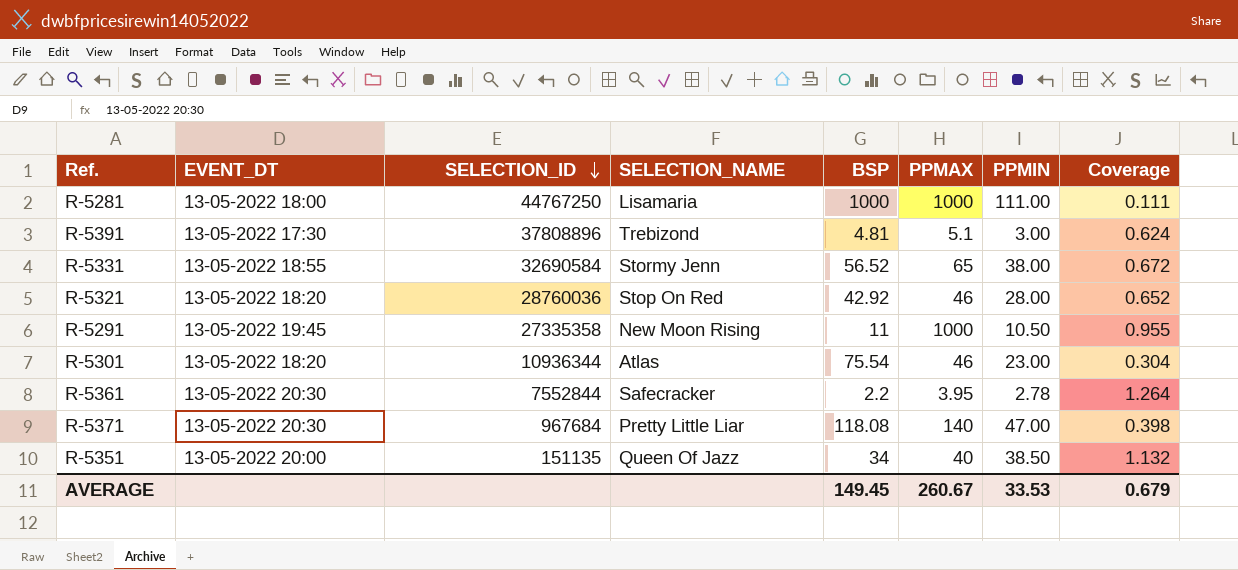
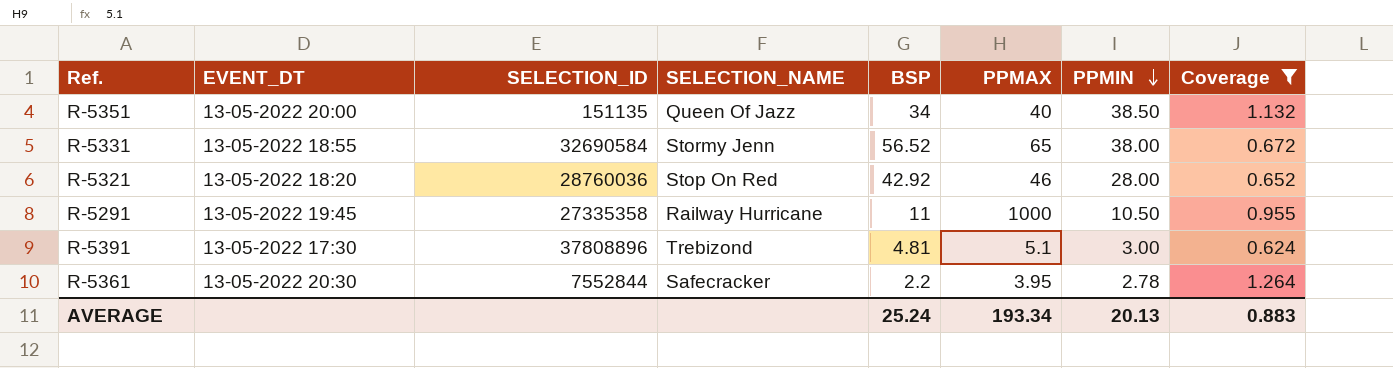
filter: none -> Coverage >= 0.624
row order: SELECTION_ID descending -> PPMIN descending
R-5291 | SELECTION_NAME: New Moon Rising -> Railway Hurricane
AVERAGE | BSP: 149.45 -> 25.24
AVERAGE | PPMAX: 260.67 -> 193.34
AVERAGE | PPMIN: 33.53 -> 20.13
AVERAGE | Coverage: 0.679 -> 0.883

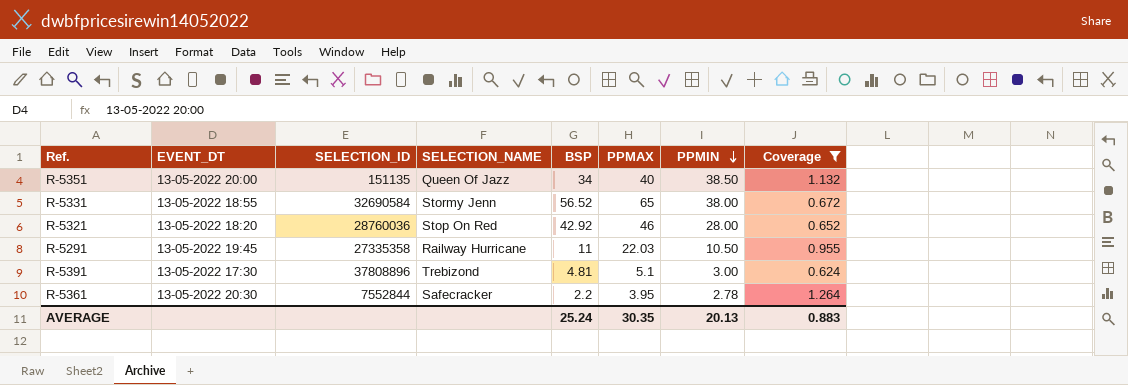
R-5291 | PPMAX: 1000 -> 22.03
AVERAGE | PPMAX: 193.34 -> 30.35

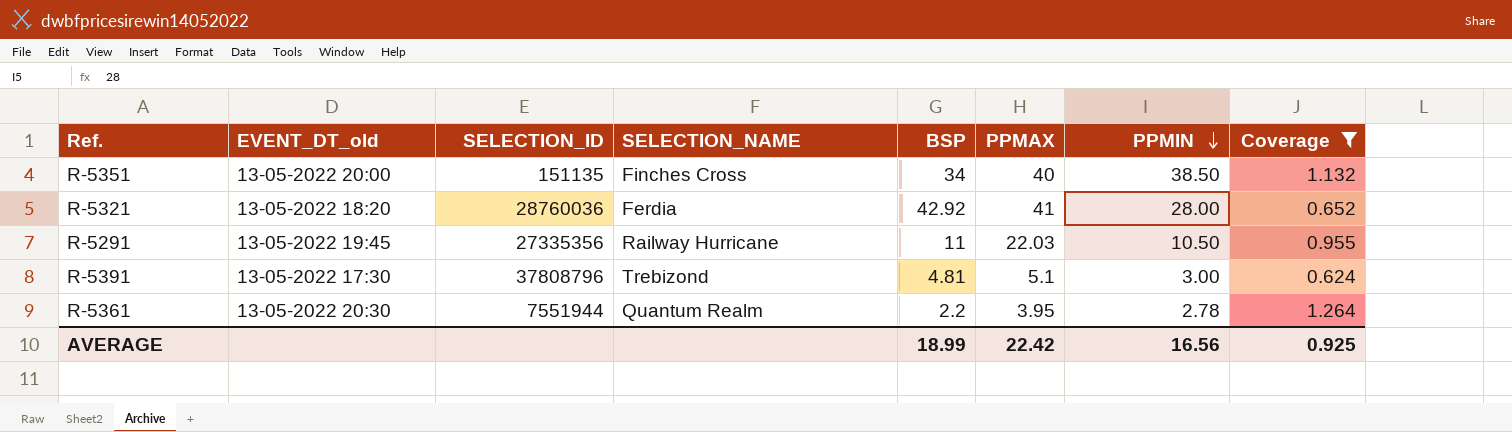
column name: EVENT_DT -> EVENT_DT_old
row R-5331: 13-05-2022 18:55 | 32690584 | Stormy Jenn | 56.52 | 65 | 38.00 | 0.672 -> none
R-5351 | SELECTION_NAME: Queen Of Jazz -> Finches Cross
R-5321 | SELECTION_NAME: Stop On Red -> Ferdia
R-5321 | PPMAX: 46 -> 41
R-5291 | SELECTION_ID: 27335358 -> 27335356
R-5391 | SELECTION_ID: 37808896 -> 37808796
R-5361 | SELECTION_ID: 7552844 -> 7551944
R-5361 | SELECTION_NAME: Safecracker -> Quantum Realm
AVERAGE | BSP: 25.24 -> 18.99
AVERAGE | PPMAX: 30.35 -> 22.42
AVERAGE | PPMIN: 20.13 -> 16.56
AVERAGE | Coverage: 0.883 -> 0.925

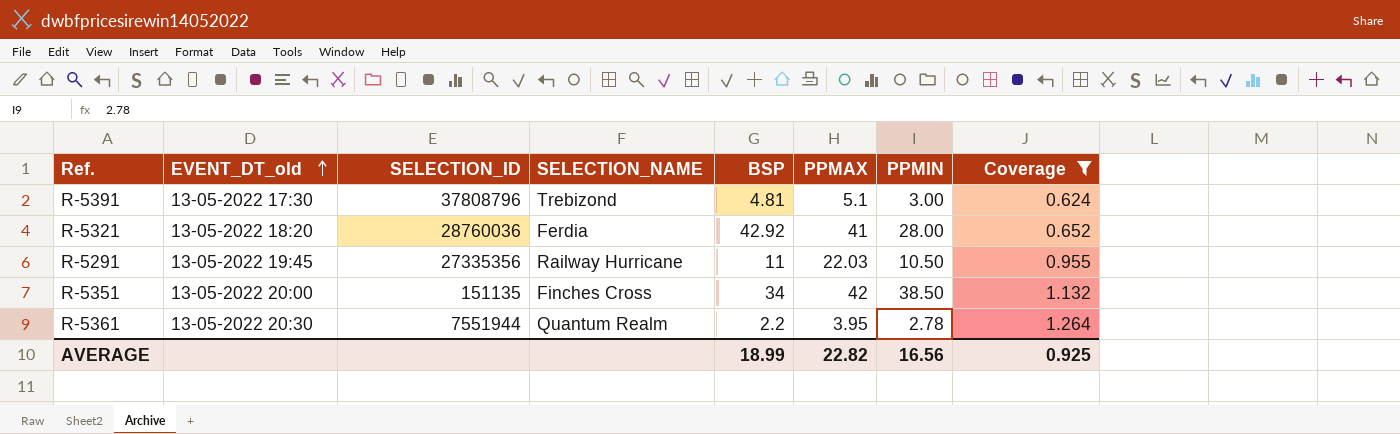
row order: PPMIN descending -> EVENT_DT_old ascending
R-5351 | PPMAX: 40 -> 42
AVERAGE | PPMAX: 22.42 -> 22.82

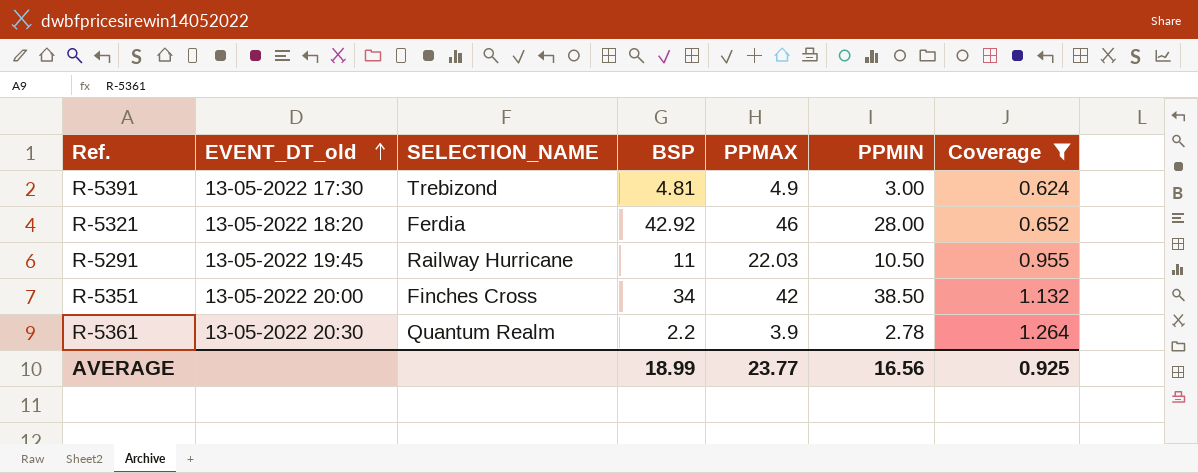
column SELECTION_ID | position: 3 -> none
R-5391 | PPMAX: 5.1 -> 4.9
R-5321 | PPMAX: 41 -> 46
R-5361 | PPMAX: 3.95 -> 3.9
AVERAGE | PPMAX: 22.82 -> 23.77

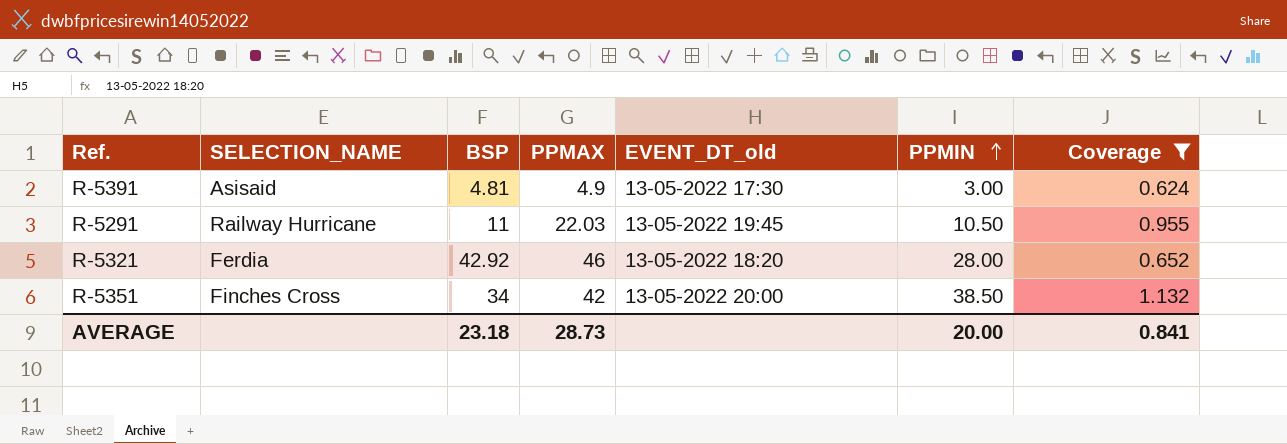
row order: EVENT_DT_old ascending -> PPMIN ascending
column EVENT_DT_old | position: 2 -> 5
row R-5361: 13-05-2022 20:30 | Quantum Realm | 2.2 | 3.9 | 2.78 | 1.264 -> none
R-5391 | SELECTION_NAME: Trebizond -> Asisaid
AVERAGE | BSP: 18.99 -> 23.18
AVERAGE | PPMAX: 23.77 -> 28.73
AVERAGE | PPMIN: 16.56 -> 20.00
AVERAGE | Coverage: 0.925 -> 0.841

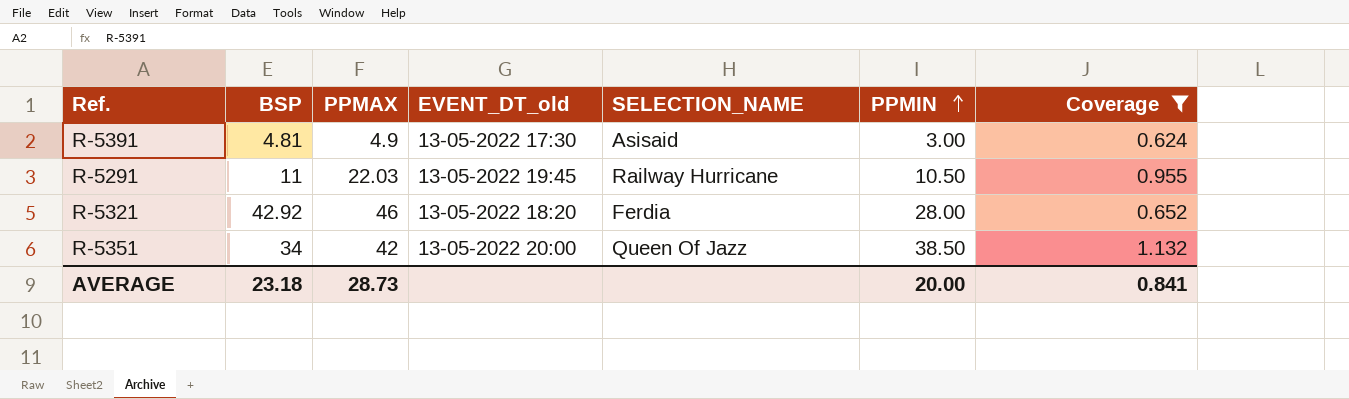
column SELECTION_NAME | position: 2 -> 5
R-5351 | SELECTION_NAME: Finches Cross -> Queen Of Jazz

